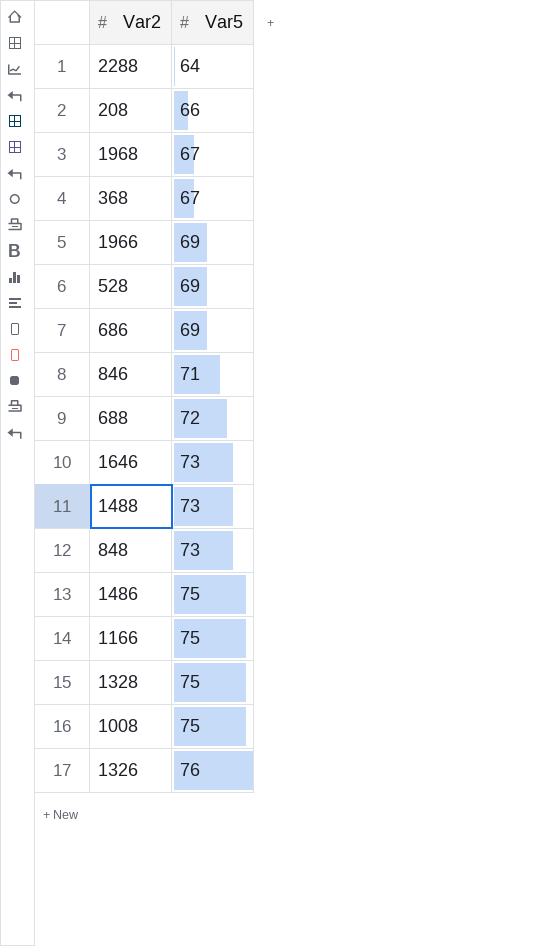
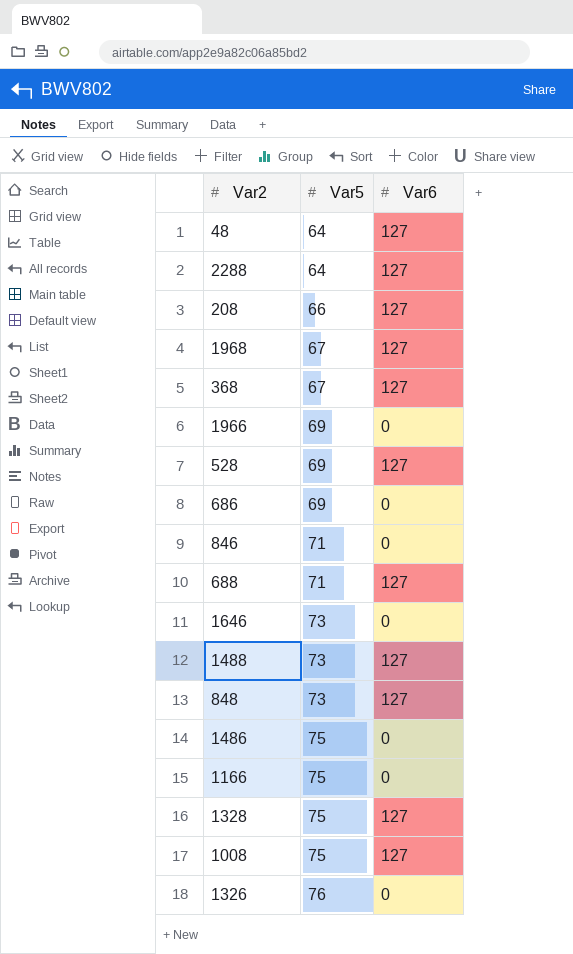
column Var6 | position: none -> 3
row 48: none -> 64 | 127
688 | Var5: 72 -> 71

